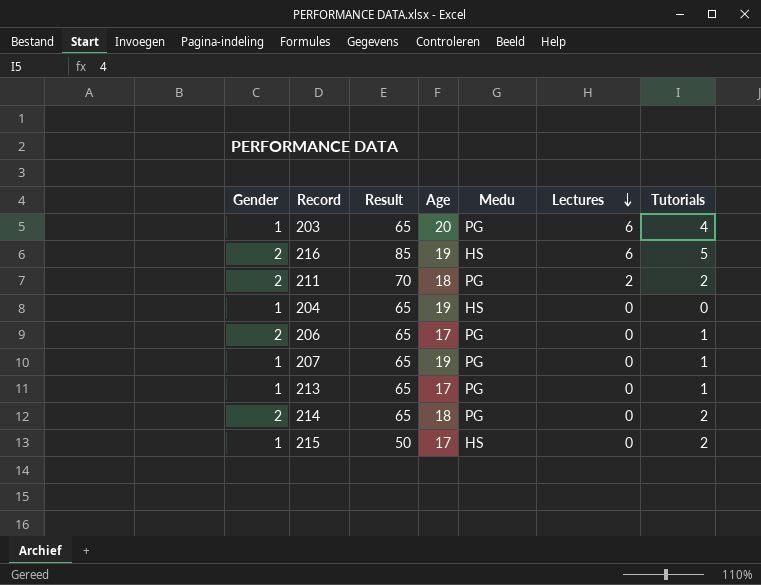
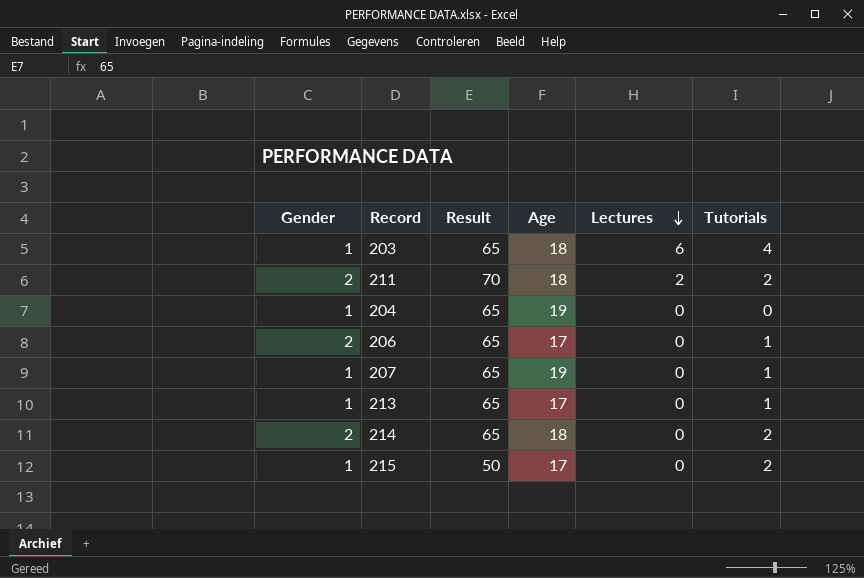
column Medu | position: 5 -> none
row 216: 2 | 85 | 19 | HS | 6 | 5 -> none
203 | Age: 20 -> 18

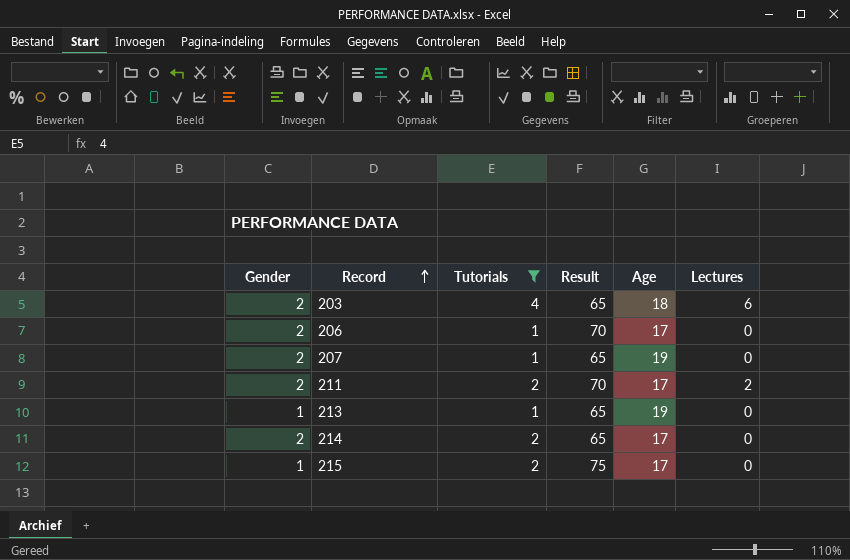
filter: none -> Tutorials != 0
row order: Lectures descending -> Record ascending
column Tutorials | position: 6 -> 3
203 | Gender: 1 -> 2
206 | Result: 65 -> 70
207 | Gender: 1 -> 2
211 | Age: 18 -> 17
213 | Age: 17 -> 19
214 | Age: 18 -> 17
215 | Result: 50 -> 75

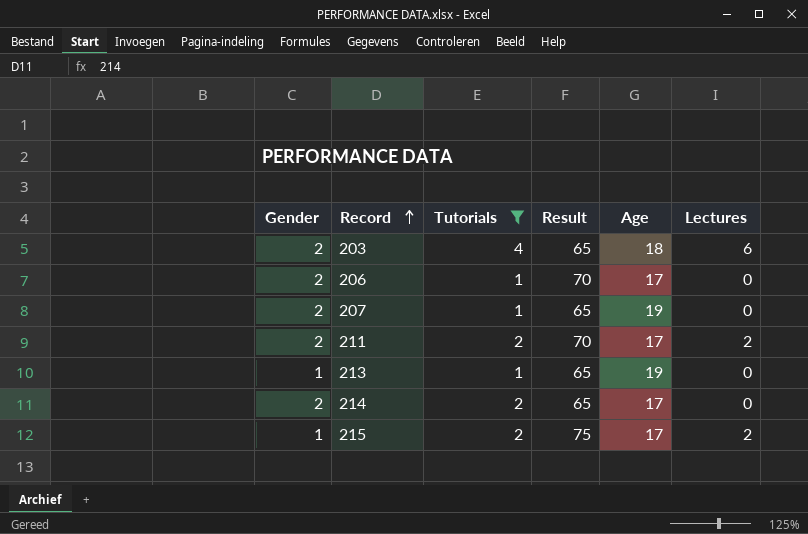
215 | Lectures: 0 -> 2

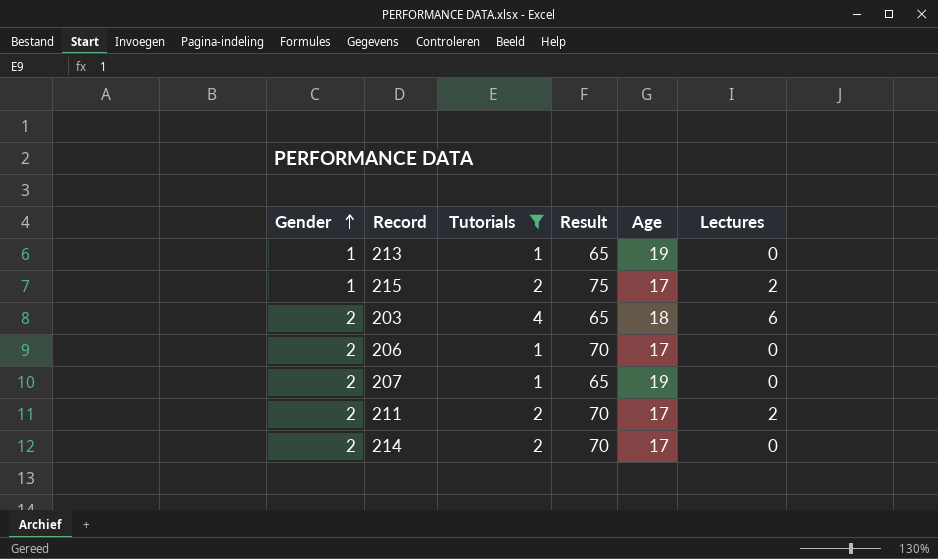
row order: Record ascending -> Gender ascending
214 | Result: 65 -> 70

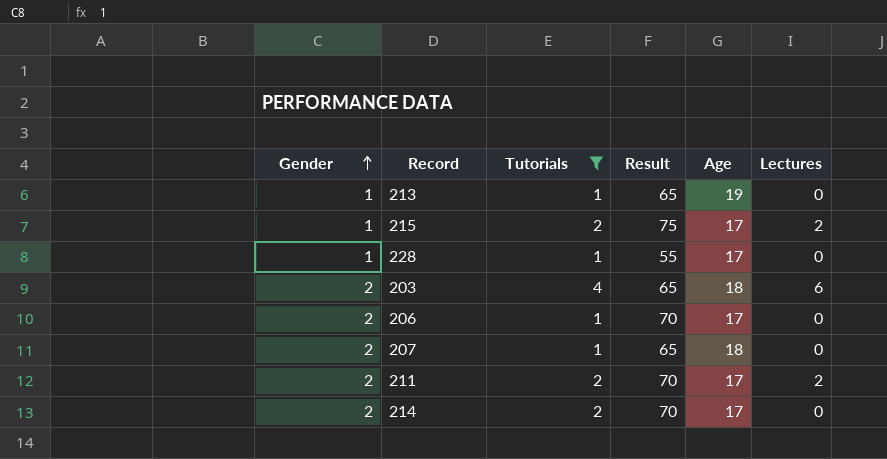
row 228: none -> 1 | 1 | 55 | 17 | 0
207 | Age: 19 -> 18

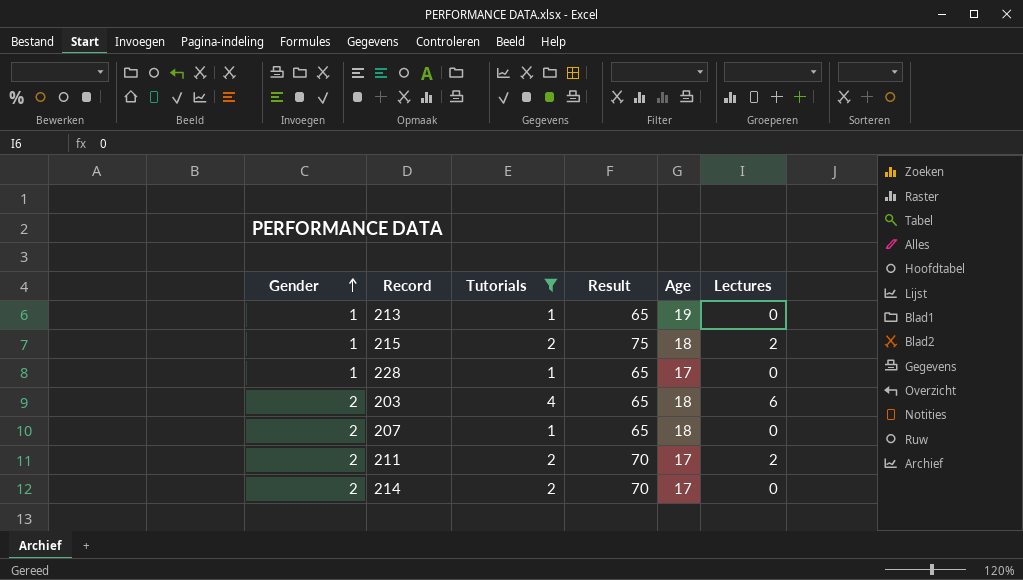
row 206: 2 | 1 | 70 | 17 | 0 -> none
215 | Age: 17 -> 18
228 | Result: 55 -> 65

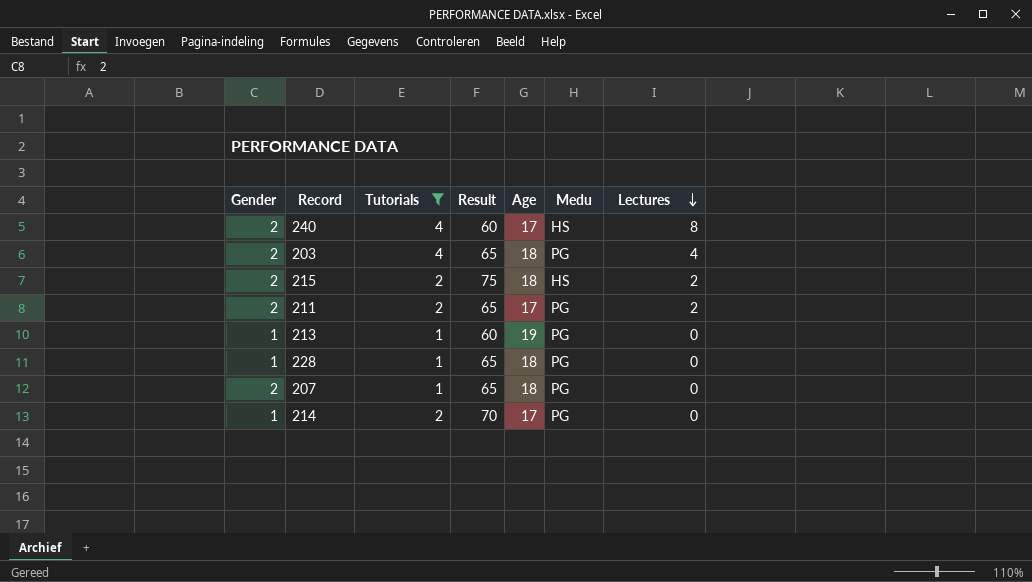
row order: Gender ascending -> Lectures descending
column Medu | position: none -> 6
row 240: none -> 2 | 4 | 60 | 17 | HS | 8
203 | Lectures: 6 -> 4
215 | Gender: 1 -> 2
211 | Result: 70 -> 65
213 | Result: 65 -> 60
228 | Age: 17 -> 18
214 | Gender: 2 -> 1

